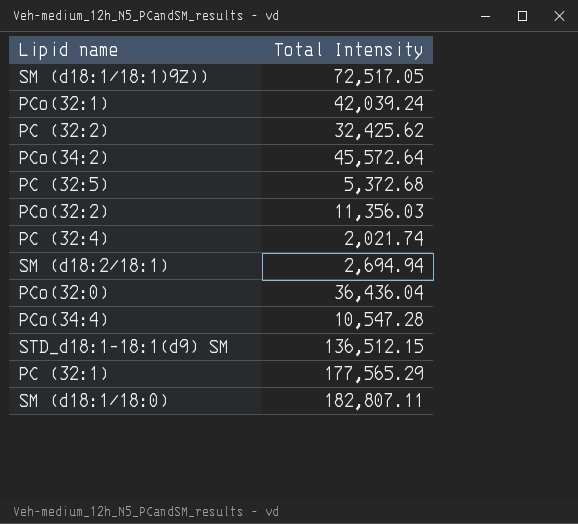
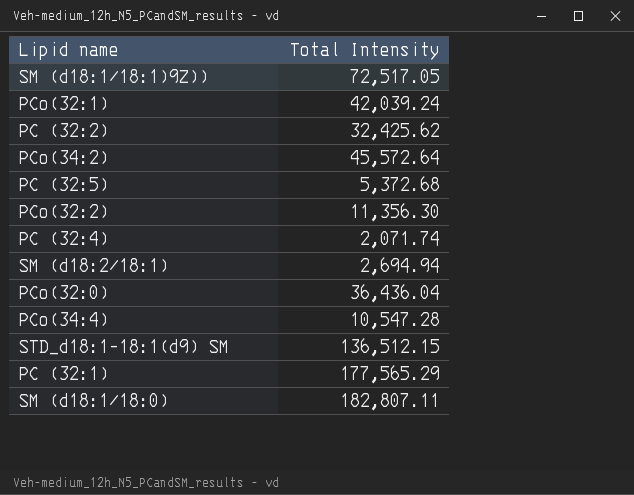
PCo(32:2) | Total Intensity: 11,356.03 -> 11,356.30
PC (32:4) | Total Intensity: 2,021.74 -> 2,071.74

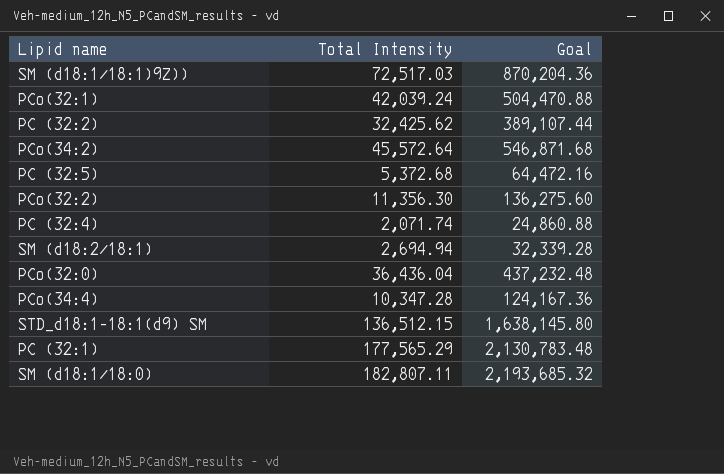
column Goal | formula: none -> [Total Intensity] * 12
SM (d18:1/18:1)9Z)) | Total Intensity: 72,517.05 -> 72,517.03
PCo(34:4) | Total Intensity: 10,547.28 -> 10,347.28

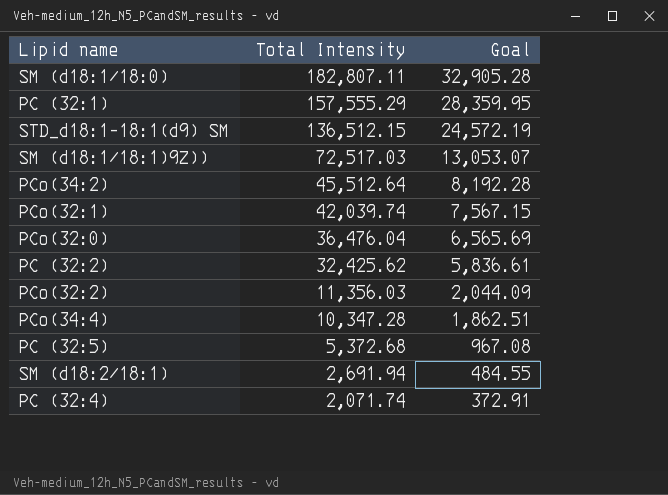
row order: none -> Total Intensity descending
column Goal | formula: [Total Intensity] * 12 -> [Total Intensity] * 0.18
PC (32:1) | Total Intensity: 177,565.29 -> 157,555.29
PCo(34:2) | Total Intensity: 45,572.64 -> 45,512.64
PCo(32:1) | Total Intensity: 42,039.24 -> 42,039.74
PCo(32:0) | Total Intensity: 36,436.04 -> 36,476.04
PCo(32:2) | Total Intensity: 11,356.30 -> 11,356.03
SM (d18:2/18:1) | Total Intensity: 2,694.94 -> 2,691.94

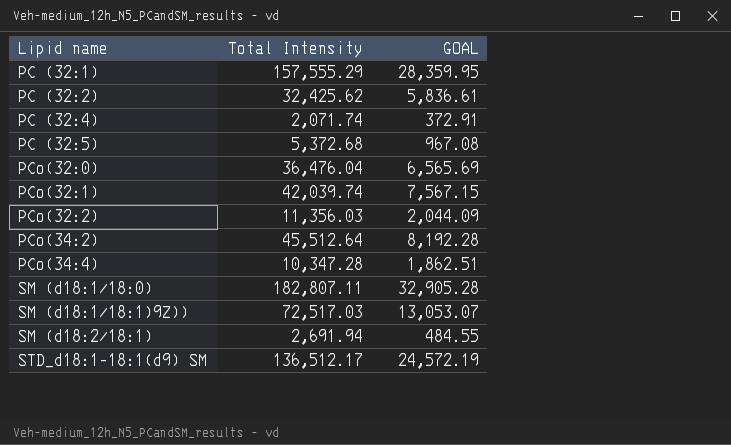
row order: Total Intensity descending -> Lipid name ascending
column name: Goal -> GOAL
STD_d18:1-18:1(d9) SM | Total Intensity: 136,512.15 -> 136,512.17

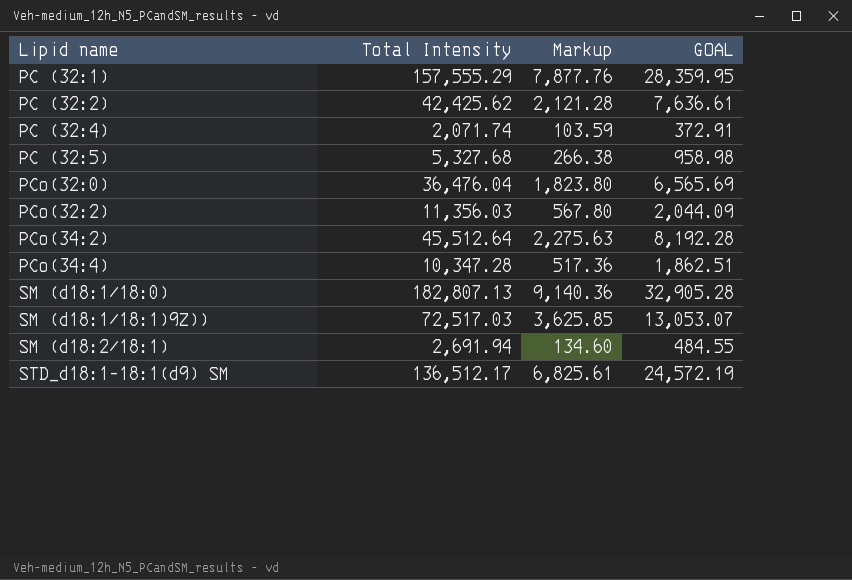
column Markup | formula: none -> [Total Intensity] * 0.05
row PCo(32:1): 42,039.74 | 7,567.15 -> none
PC (32:2) | Total Intensity: 32,425.62 -> 42,425.62
PC (32:2) | GOAL: 5,836.61 -> 7,636.61
PC (32:5) | Total Intensity: 5,372.68 -> 5,327.68
PC (32:5) | GOAL: 967.08 -> 958.98
SM (d18:1/18:0) | Total Intensity: 182,807.11 -> 182,807.13

